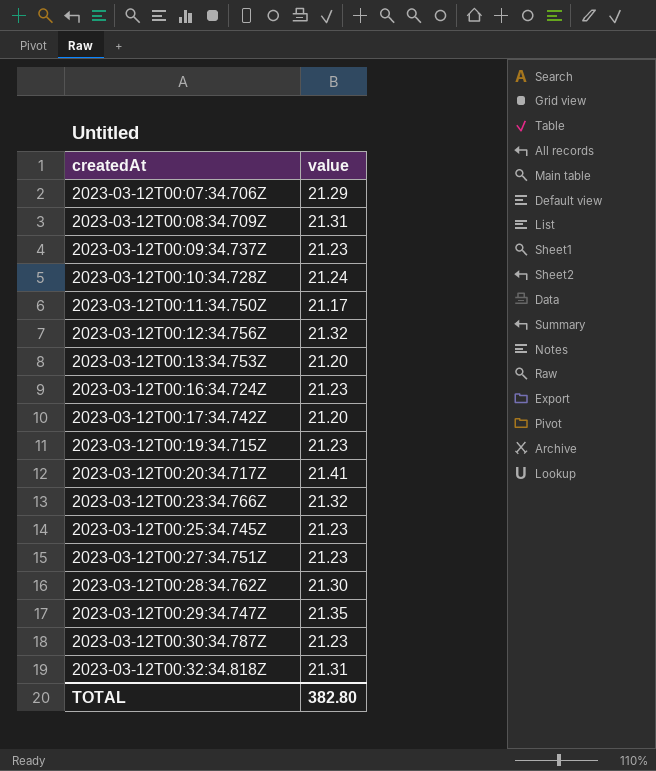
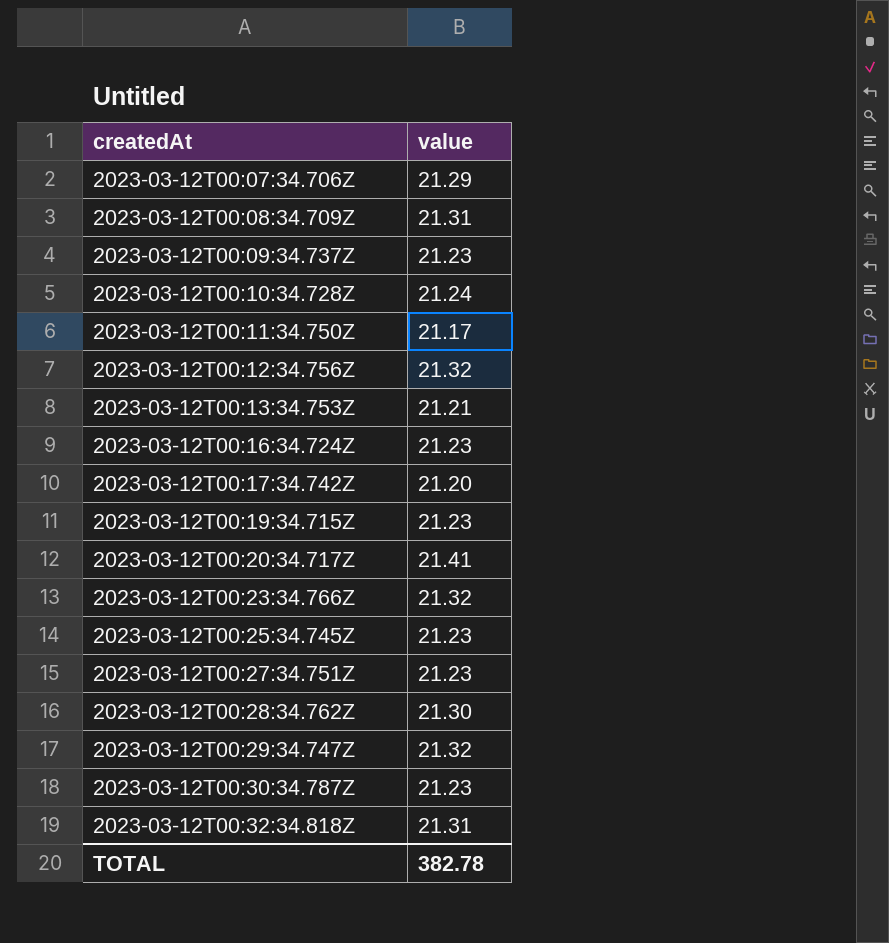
2023-03-12T00:13:34.753Z | value: 21.20 -> 21.21
2023-03-12T00:29:34.747Z | value: 21.35 -> 21.32
TOTAL | value: 382.80 -> 382.78

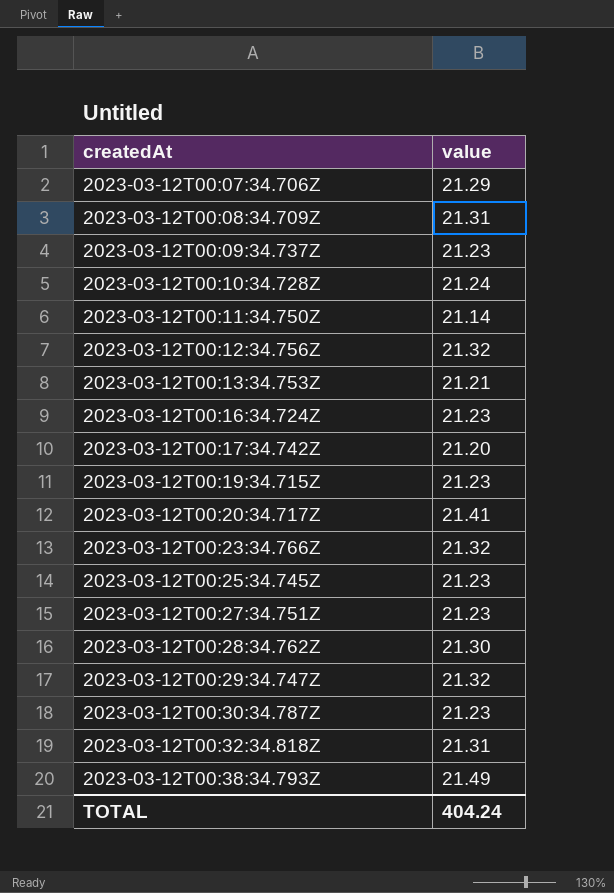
2023-03-12T00:11:34.750Z | value: 21.17 -> 21.14
row 2023-03-12T00:38:34.793Z: none -> 21.49
TOTAL | value: 382.78 -> 404.24

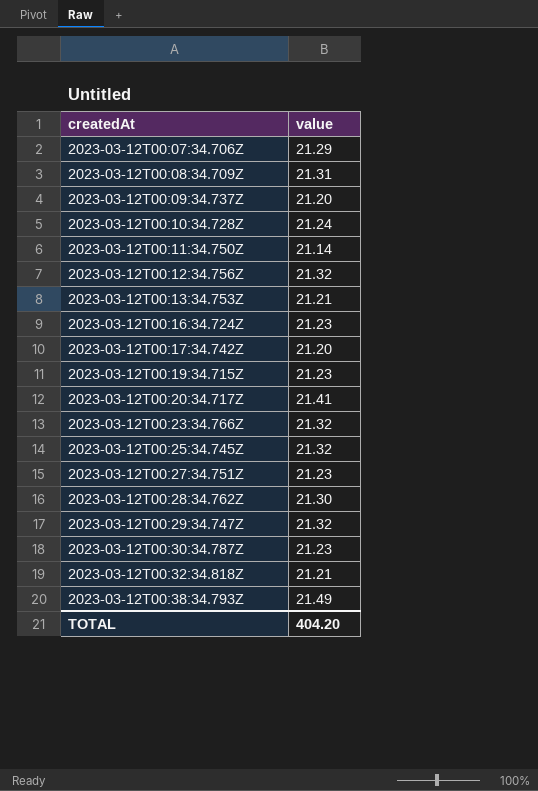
2023-03-12T00:09:34.737Z | value: 21.23 -> 21.20
2023-03-12T00:25:34.745Z | value: 21.23 -> 21.32
2023-03-12T00:32:34.818Z | value: 21.31 -> 21.21
TOTAL | value: 404.24 -> 404.20

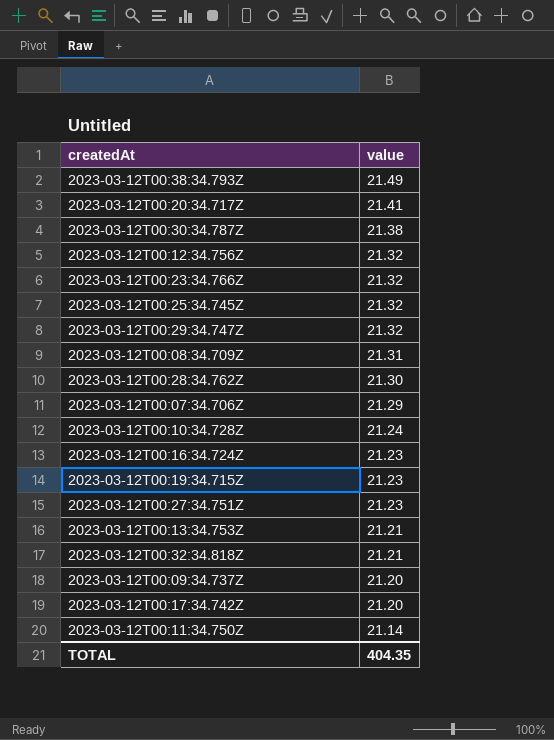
row order: createdAt ascending -> value descending
2023-03-12T00:30:34.787Z | value: 21.23 -> 21.38
TOTAL | value: 404.20 -> 404.35

